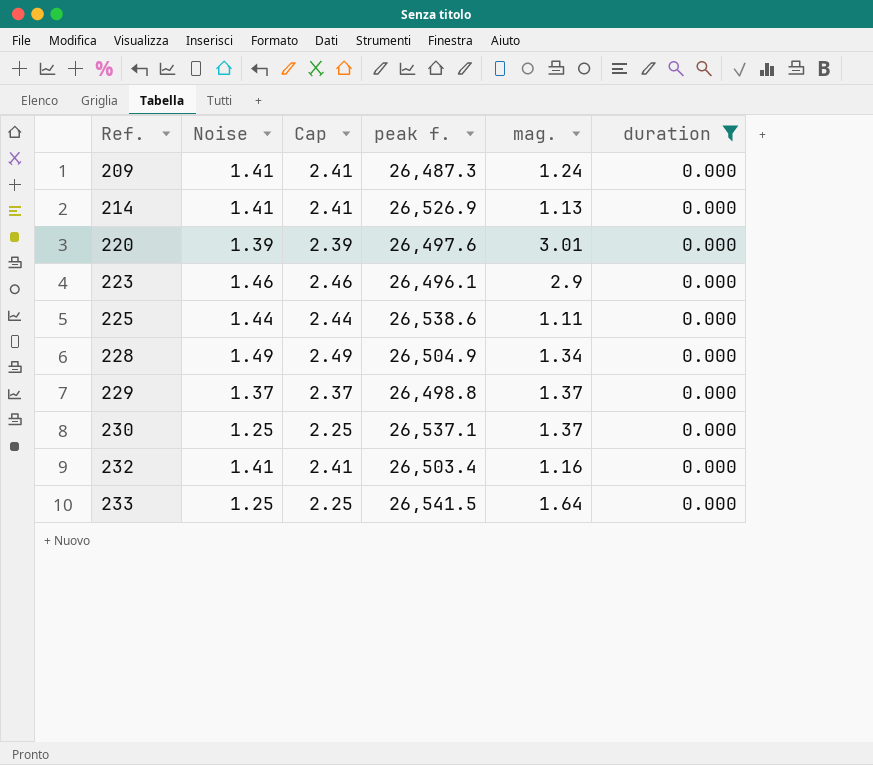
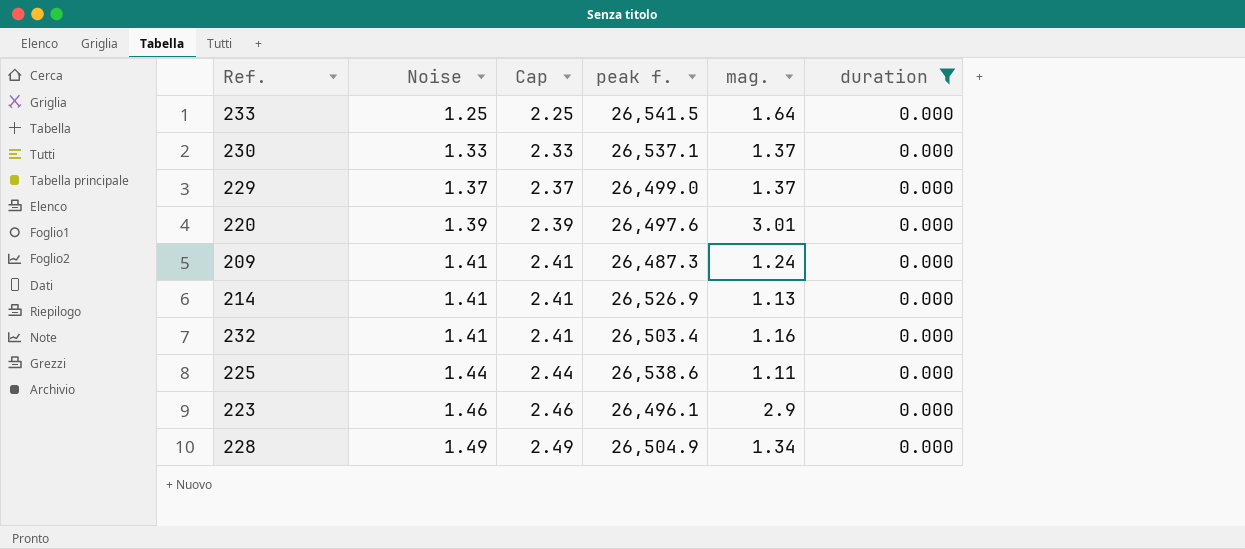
row order: Ref. ascending -> Noise ascending
230 | Noise: 1.25 -> 1.33
230 | Cap: 2.25 -> 2.33
229 | peak f.: 26,498.8 -> 26,499.0

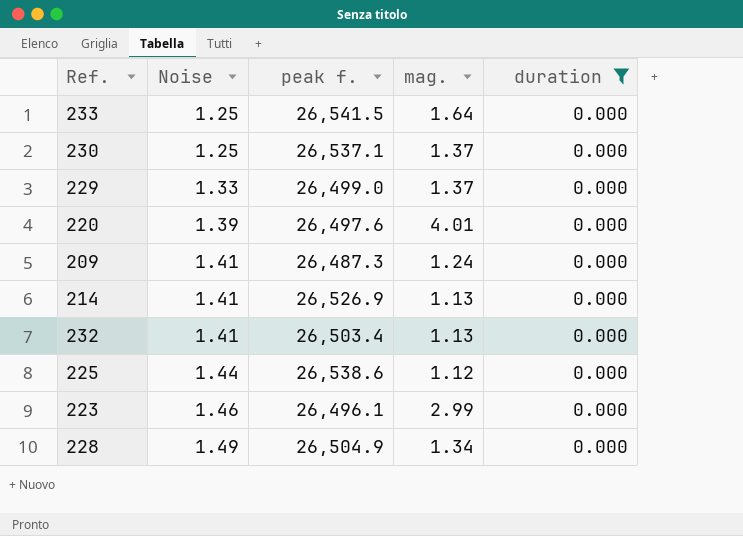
column Cap | formula: [Noise] + 1 -> none
230 | Noise: 1.33 -> 1.25
229 | Noise: 1.37 -> 1.33
220 | mag.: 3.01 -> 4.01
232 | mag.: 1.16 -> 1.13
225 | mag.: 1.11 -> 1.12
223 | mag.: 2.9 -> 2.99

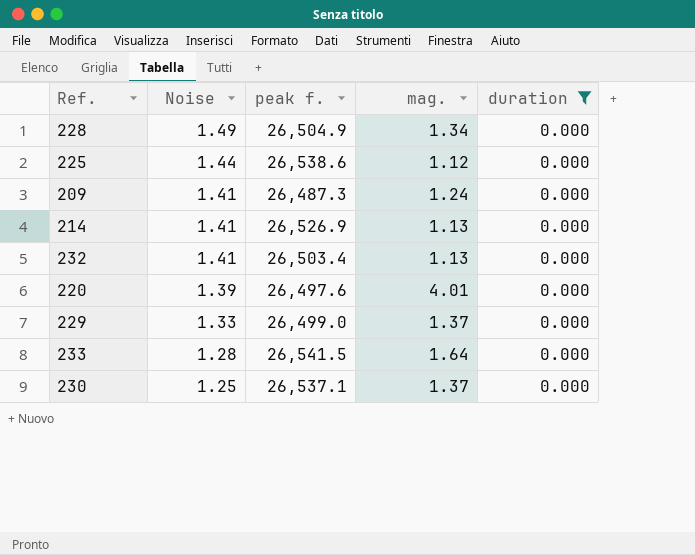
row order: Noise ascending -> Noise descending
row 223: 1.46 | 26,496.1 | 2.99 | 0.000 -> none
233 | Noise: 1.25 -> 1.28

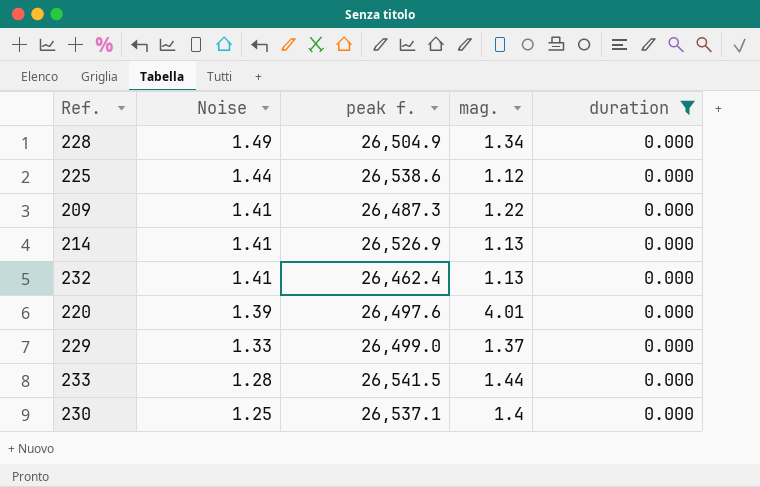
209 | mag.: 1.24 -> 1.22
232 | peak f.: 26,503.4 -> 26,462.4
233 | mag.: 1.64 -> 1.44
230 | mag.: 1.37 -> 1.4

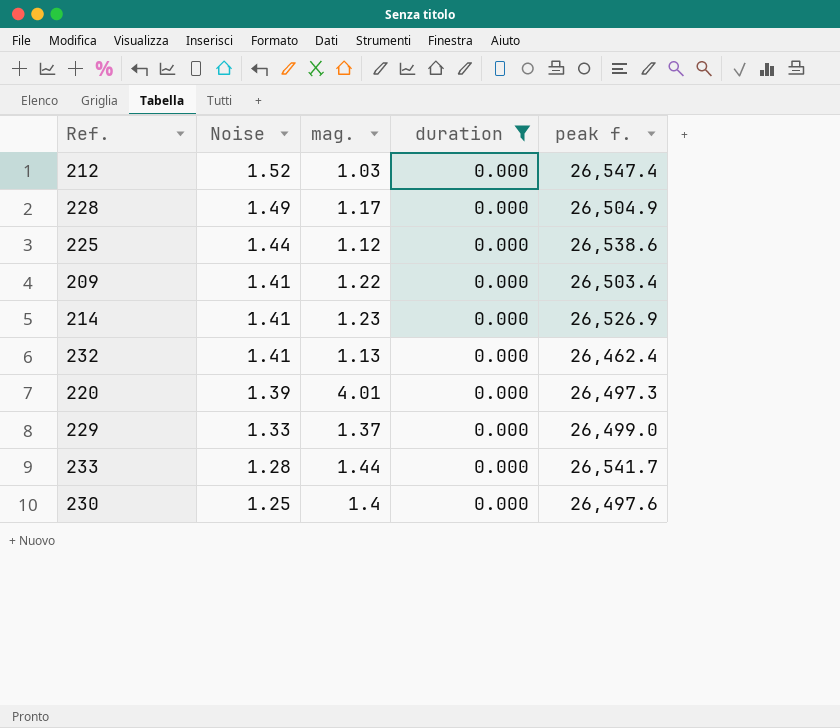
column peak f. | position: 3 -> 5
row 212: none -> 1.52 | 1.03 | 0.000 | 26,547.4
228 | mag.: 1.34 -> 1.17
209 | peak f.: 26,487.3 -> 26,503.4
214 | mag.: 1.13 -> 1.23
220 | peak f.: 26,497.6 -> 26,497.3
233 | peak f.: 26,541.5 -> 26,541.7
230 | peak f.: 26,537.1 -> 26,497.6

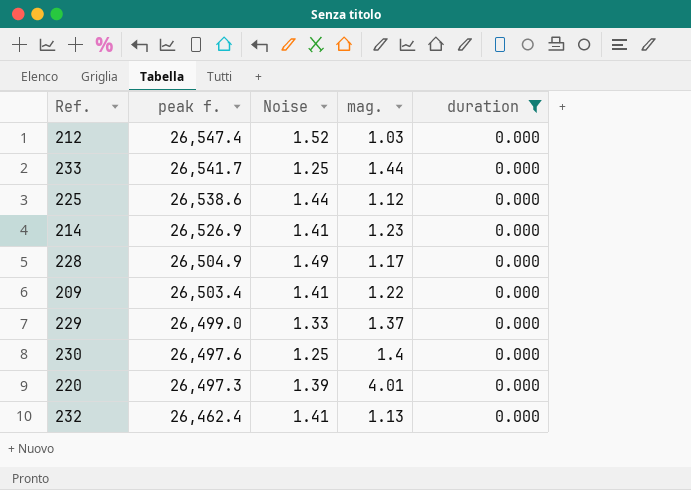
row order: Noise descending -> peak f. descending
column peak f. | position: 5 -> 2
233 | Noise: 1.28 -> 1.25

